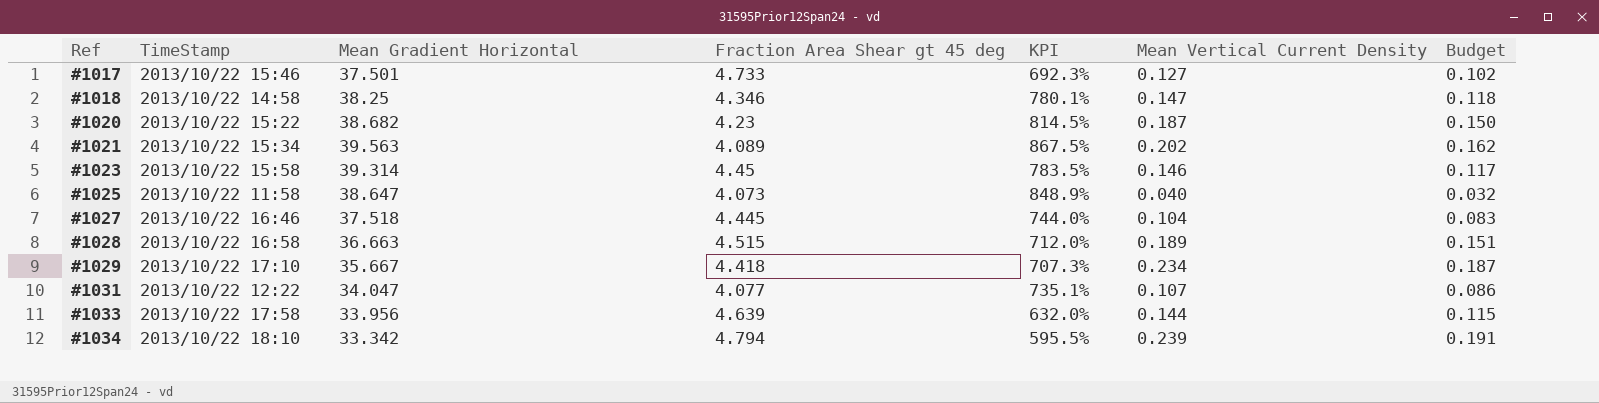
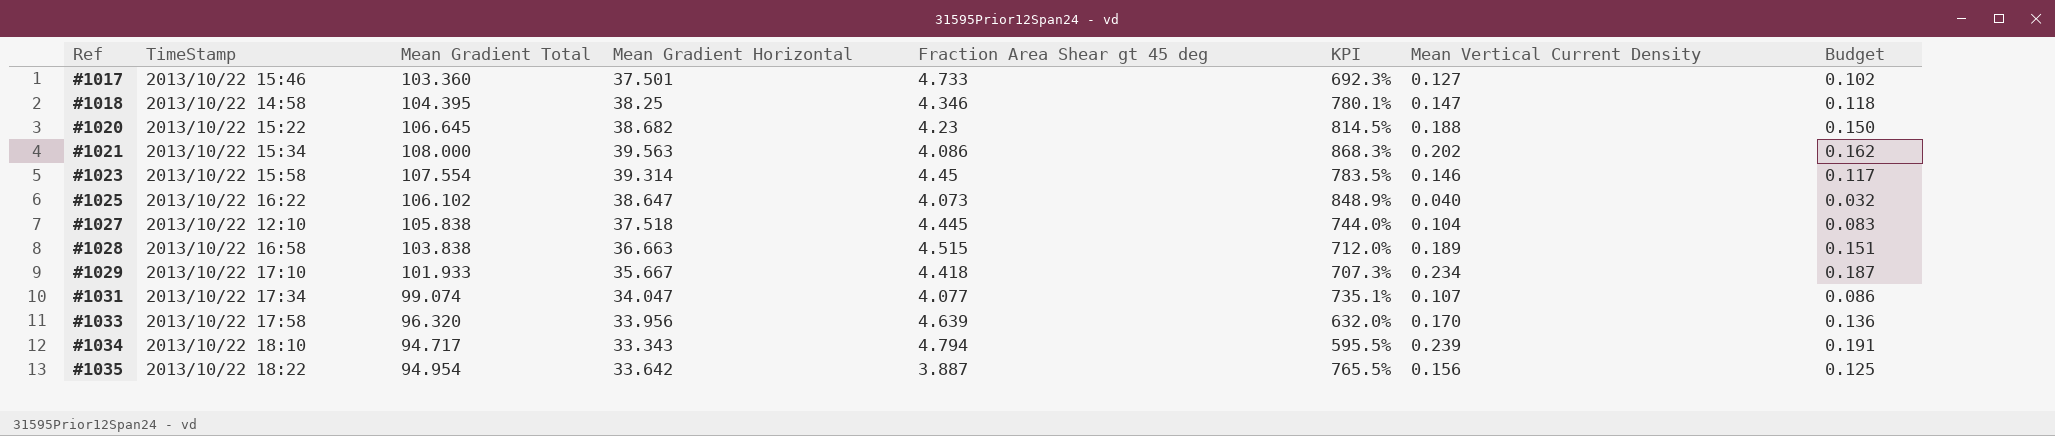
column Mean Gradient Total | position: none -> 3
#1020 | Mean Vertical Current Density: 0.187 -> 0.188
#1021 | Fraction Area Shear gt 45 deg: 4.089 -> 4.086
#1021 | KPI: 867.5% -> 868.3%
#1025 | TimeStamp: 2013/10/22 11:58 -> 2013/10/22 16:22
#1027 | TimeStamp: 2013/10/22 16:46 -> 2013/10/22 12:10
#1031 | TimeStamp: 2013/10/22 12:22 -> 2013/10/22 17:34
#1033 | Mean Vertical Current Density: 0.144 -> 0.170
#1033 | Budget: 0.115 -> 0.136
#1034 | Mean Gradient Horizontal: 33.342 -> 33.343
row #1035: none -> 2013/10/22 18:22 | 94.954 | 33.642 | 3.887 | 765.5% | 0.156 | 0.125

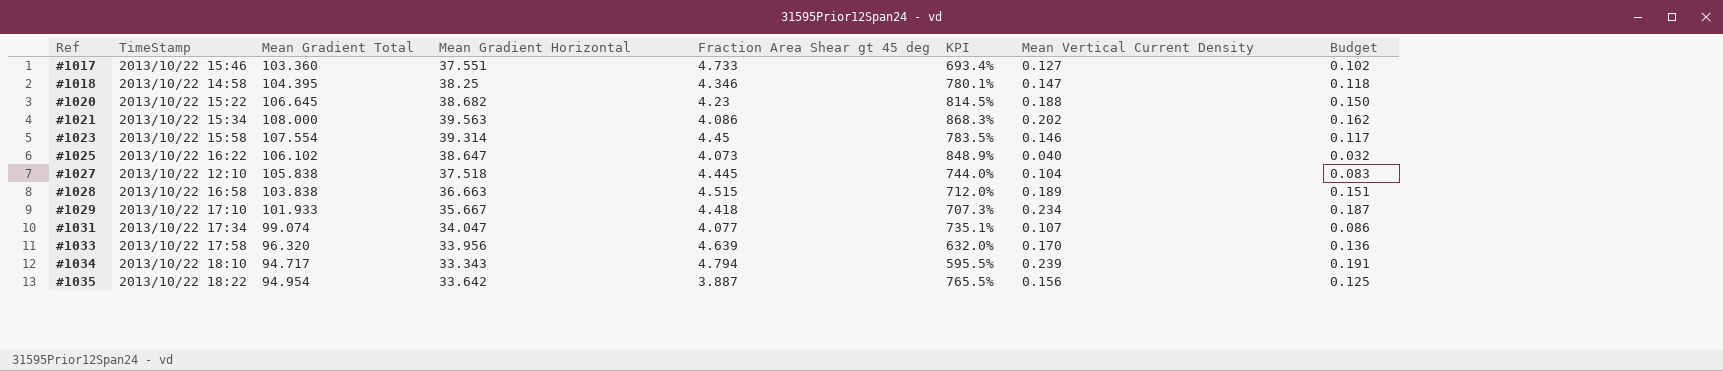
#1017 | Mean Gradient Horizontal: 37.501 -> 37.551
#1017 | KPI: 692.3% -> 693.4%

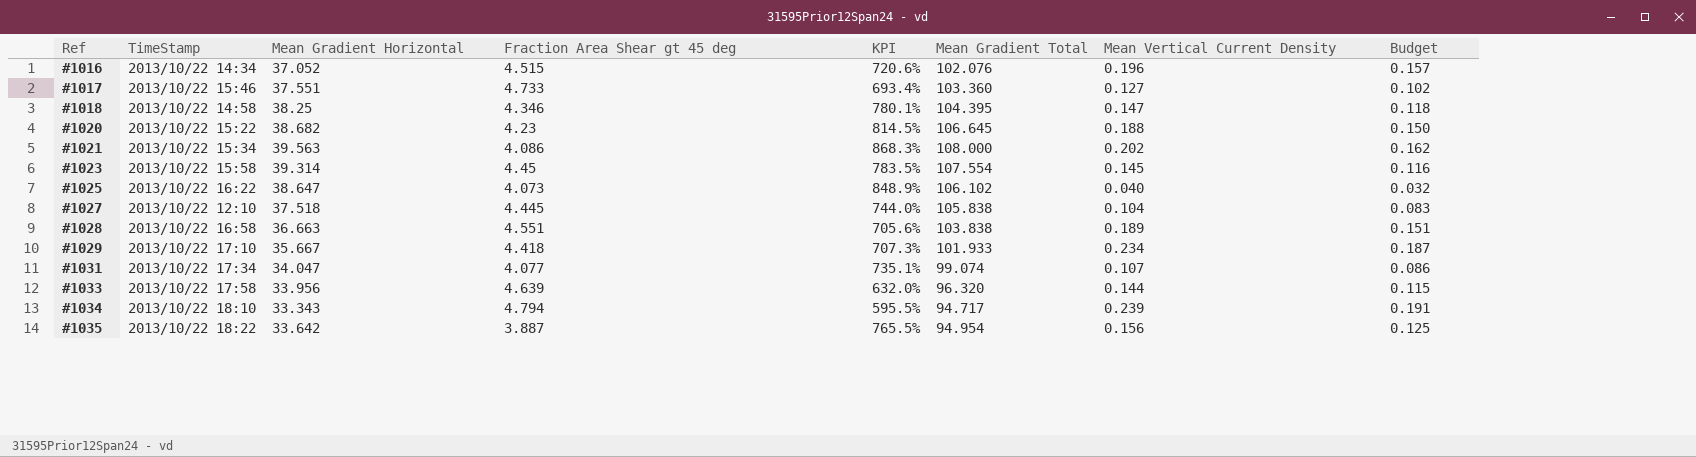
column Mean Gradient Total | position: 3 -> 6
row #1016: none -> 2013/10/22 14:34 | 37.052 | 4.515 | 720.6% | 102.076 | 0.196 | 0.157
#1023 | Mean Vertical Current Density: 0.146 -> 0.145
#1023 | Budget: 0.117 -> 0.116
#1028 | Fraction Area Shear gt 45 deg: 4.515 -> 4.551
#1028 | KPI: 712.0% -> 705.6%
#1033 | Mean Vertical Current Density: 0.170 -> 0.144
#1033 | Budget: 0.136 -> 0.115

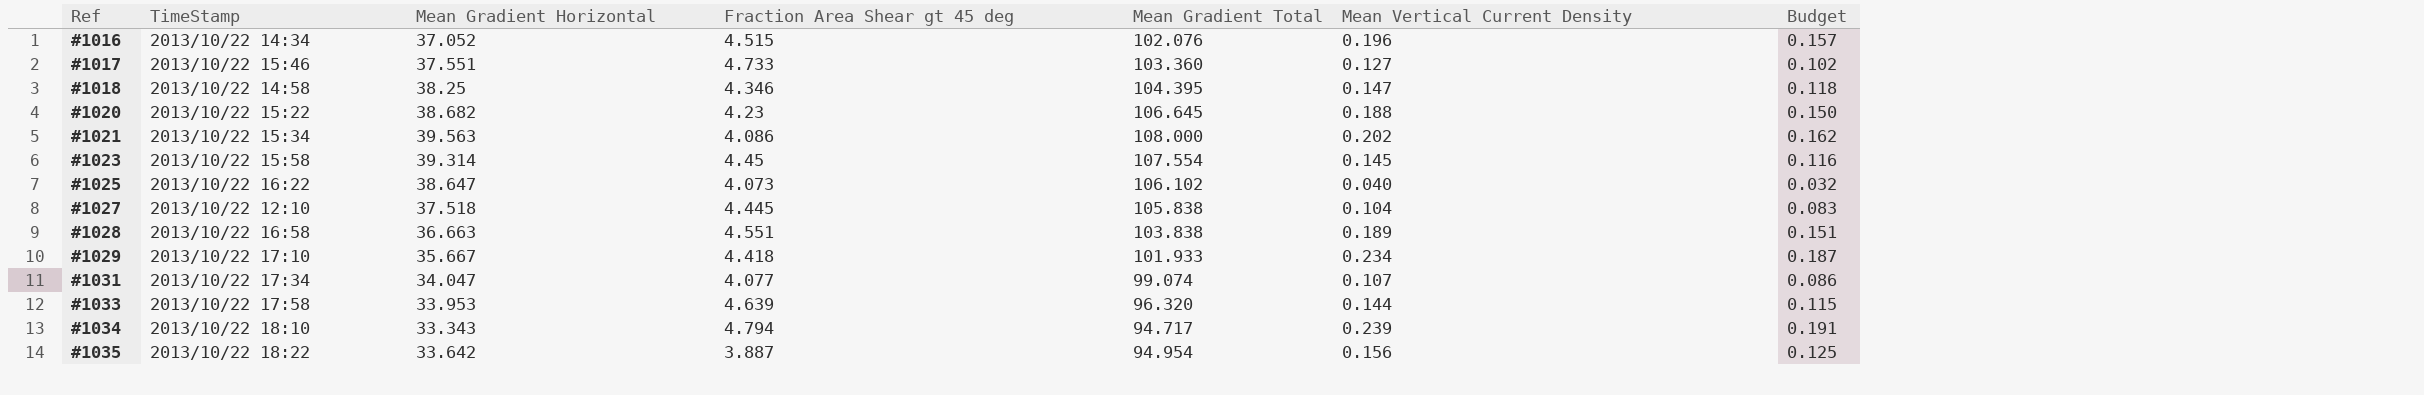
column KPI | formula: ([Mean Gradient Horizontal] - [Fraction Area Shear gt 45 deg]) / [Fraction Area Shear gt 45 deg] -> none
#1033 | Mean Gradient Horizontal: 33.956 -> 33.953

